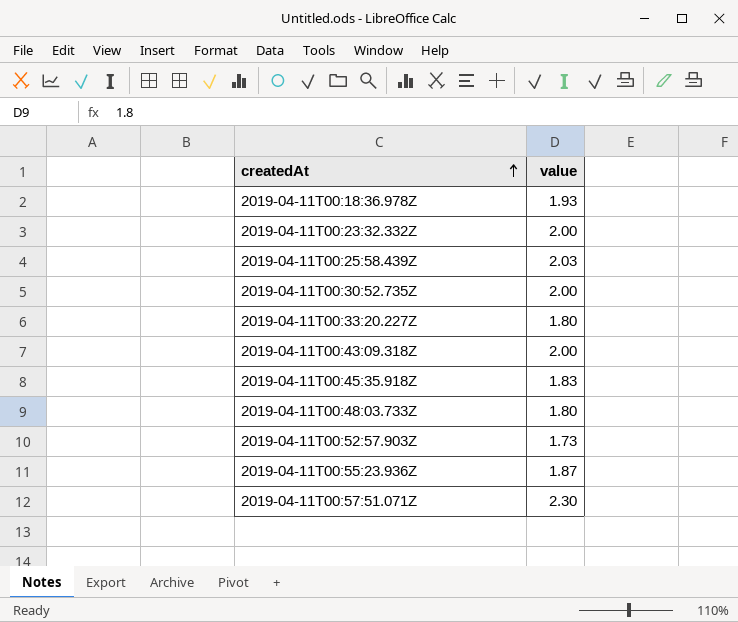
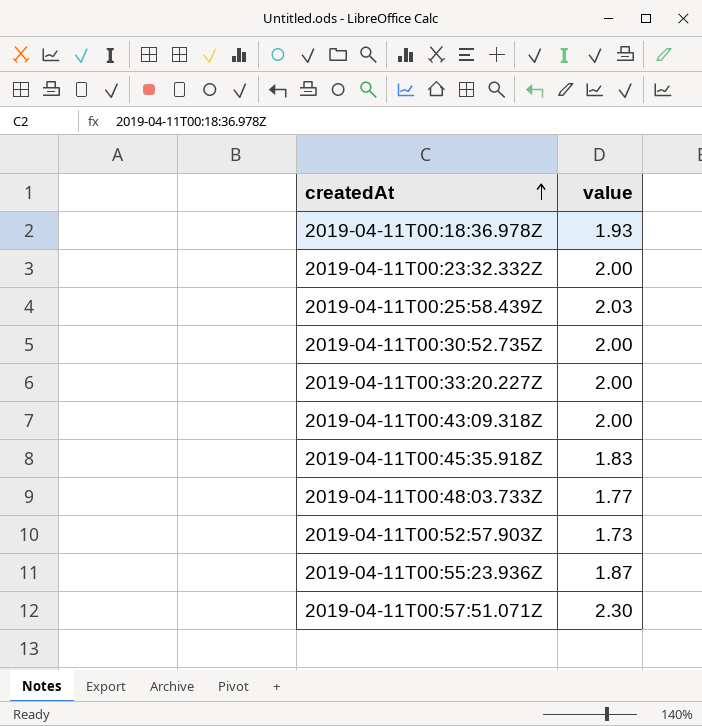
2019-04-11T00:33:20.227Z | value: 1.80 -> 2.00
2019-04-11T00:48:03.733Z | value: 1.80 -> 1.77

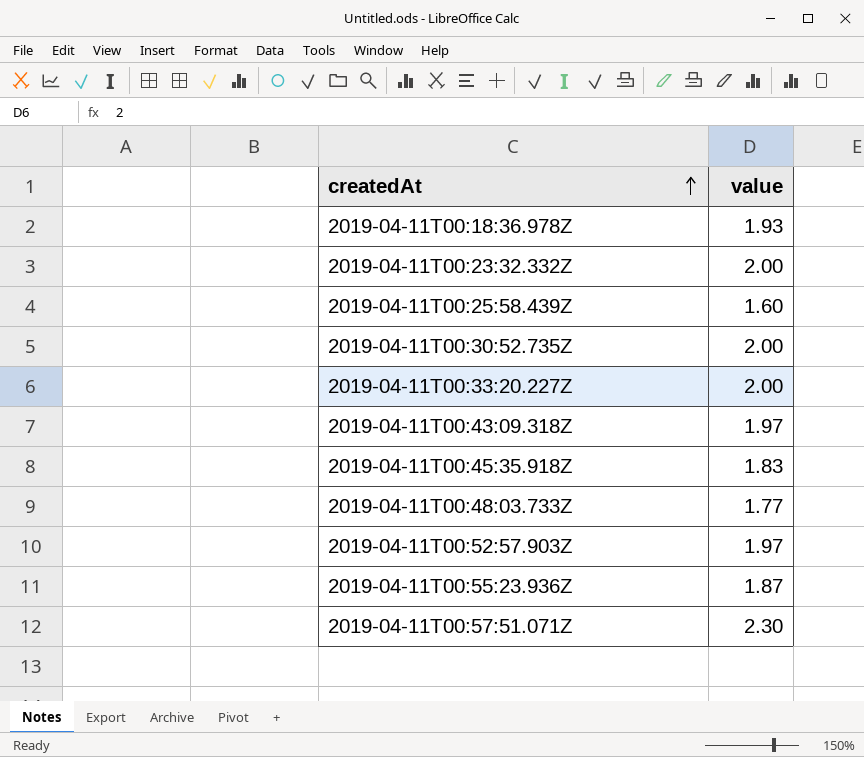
2019-04-11T00:25:58.439Z | value: 2.03 -> 1.60
2019-04-11T00:43:09.318Z | value: 2.00 -> 1.97
2019-04-11T00:52:57.903Z | value: 1.73 -> 1.97

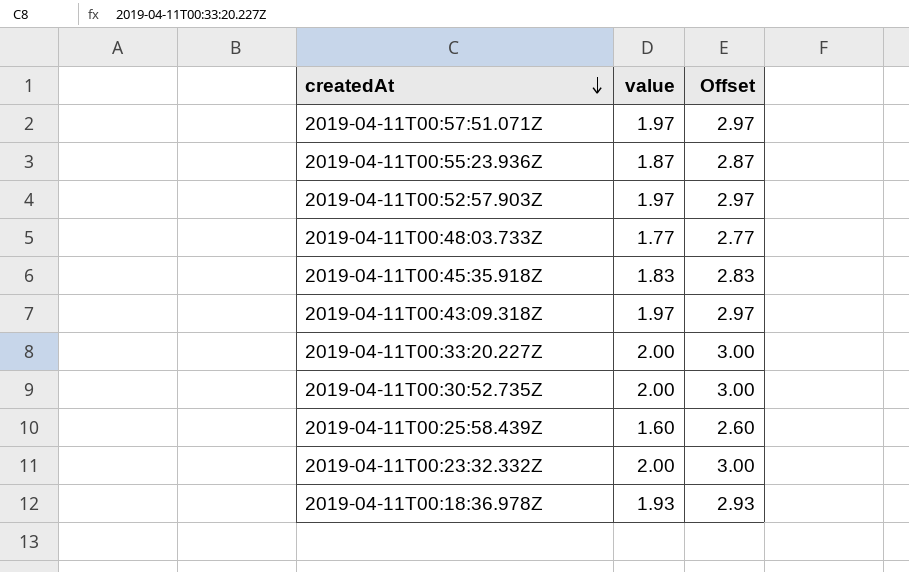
row order: createdAt ascending -> createdAt descending
column Offset | formula: none -> [value] + 1
2019-04-11T00:57:51.071Z | value: 2.30 -> 1.97

